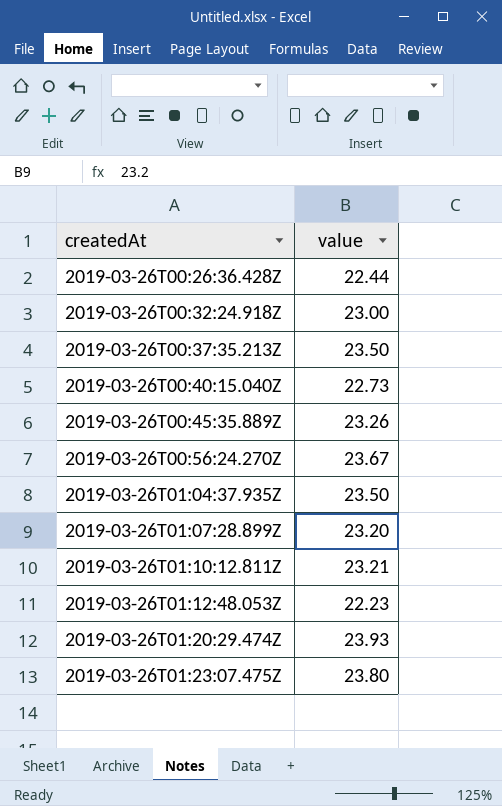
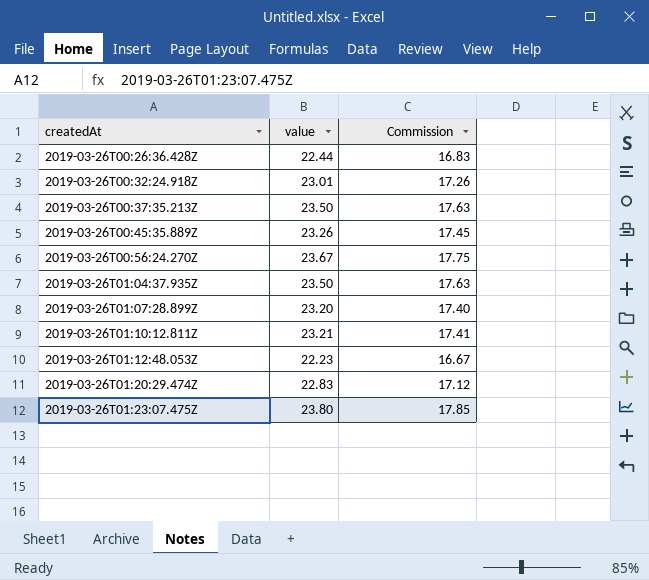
column Commission | formula: none -> [value] * 0.75
row 2019-03-26T00:40:15.040Z: 22.73 -> none
2019-03-26T00:32:24.918Z | value: 23.00 -> 23.01
2019-03-26T01:20:29.474Z | value: 23.93 -> 22.83

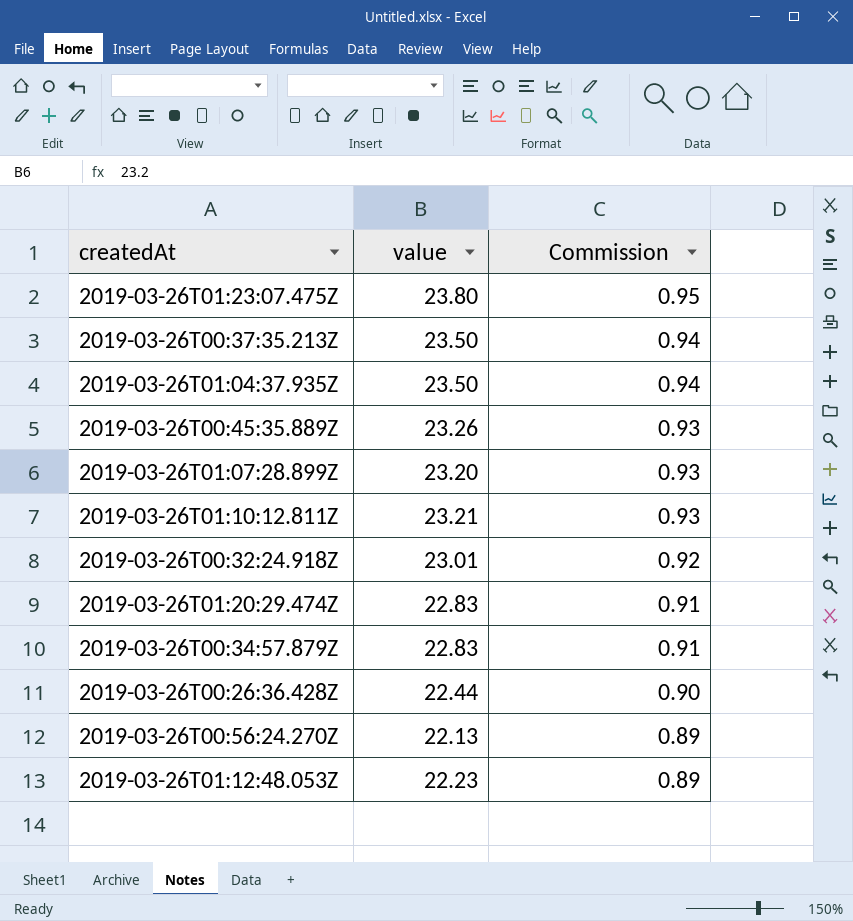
row order: createdAt ascending -> Commission descending
column Commission | formula: [value] * 0.75 -> [value] * 0.04
row 2019-03-26T00:34:57.879Z: none -> 22.83 | 0.91
2019-03-26T00:56:24.270Z | value: 23.67 -> 22.13

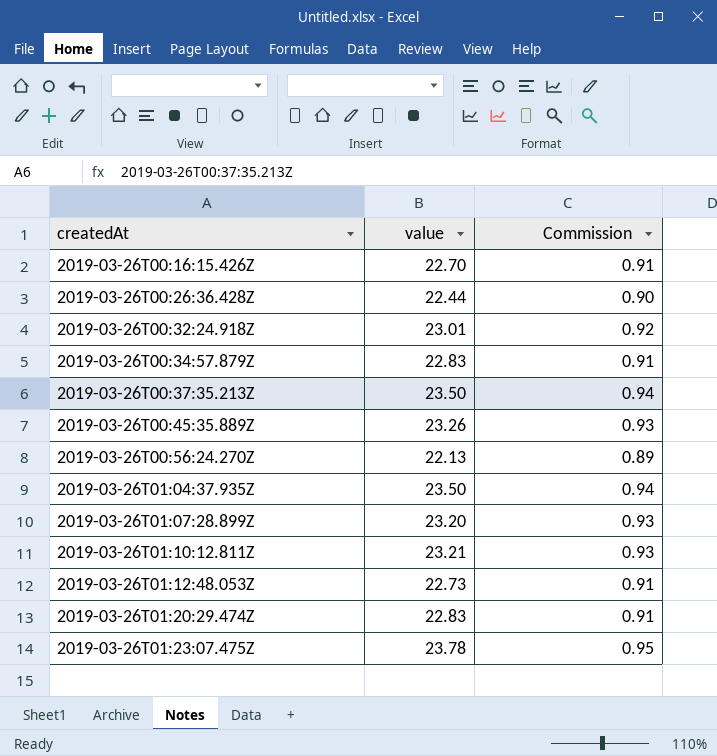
row order: Commission descending -> createdAt ascending
row 2019-03-26T00:16:15.426Z: none -> 22.70 | 0.91
2019-03-26T01:12:48.053Z | value: 22.23 -> 22.73
2019-03-26T01:12:48.053Z | Commission: 0.89 -> 0.91
2019-03-26T01:23:07.475Z | value: 23.80 -> 23.78

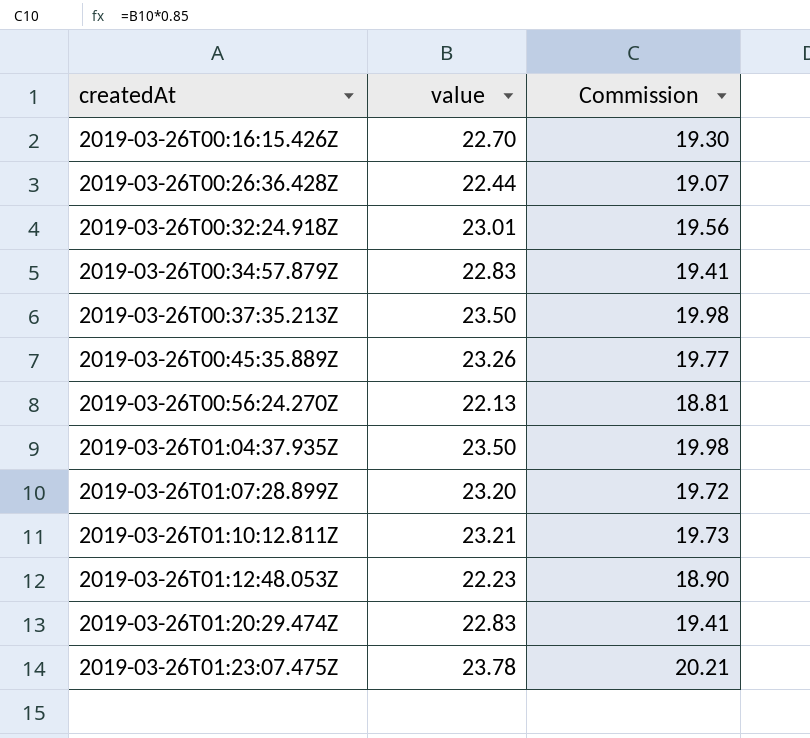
column Commission | formula: [value] * 0.04 -> [value] * 0.85
2019-03-26T01:12:48.053Z | value: 22.73 -> 22.23

